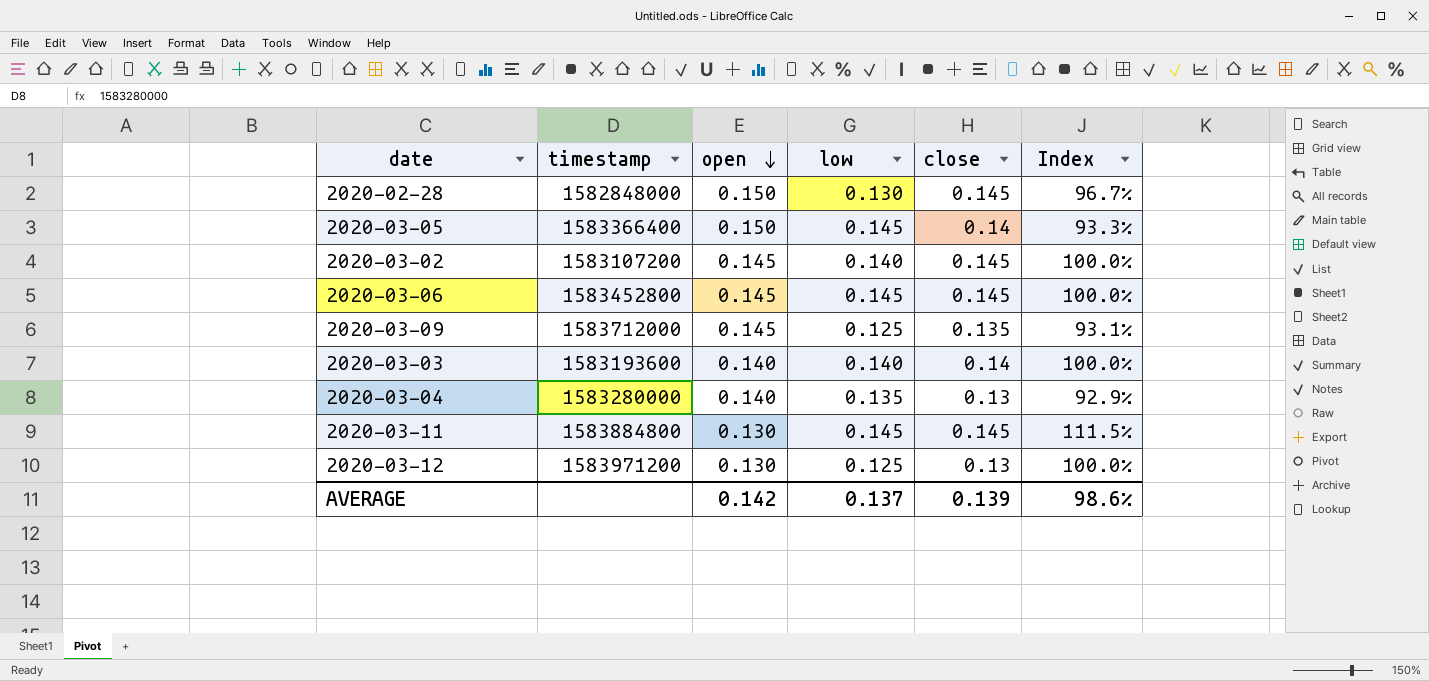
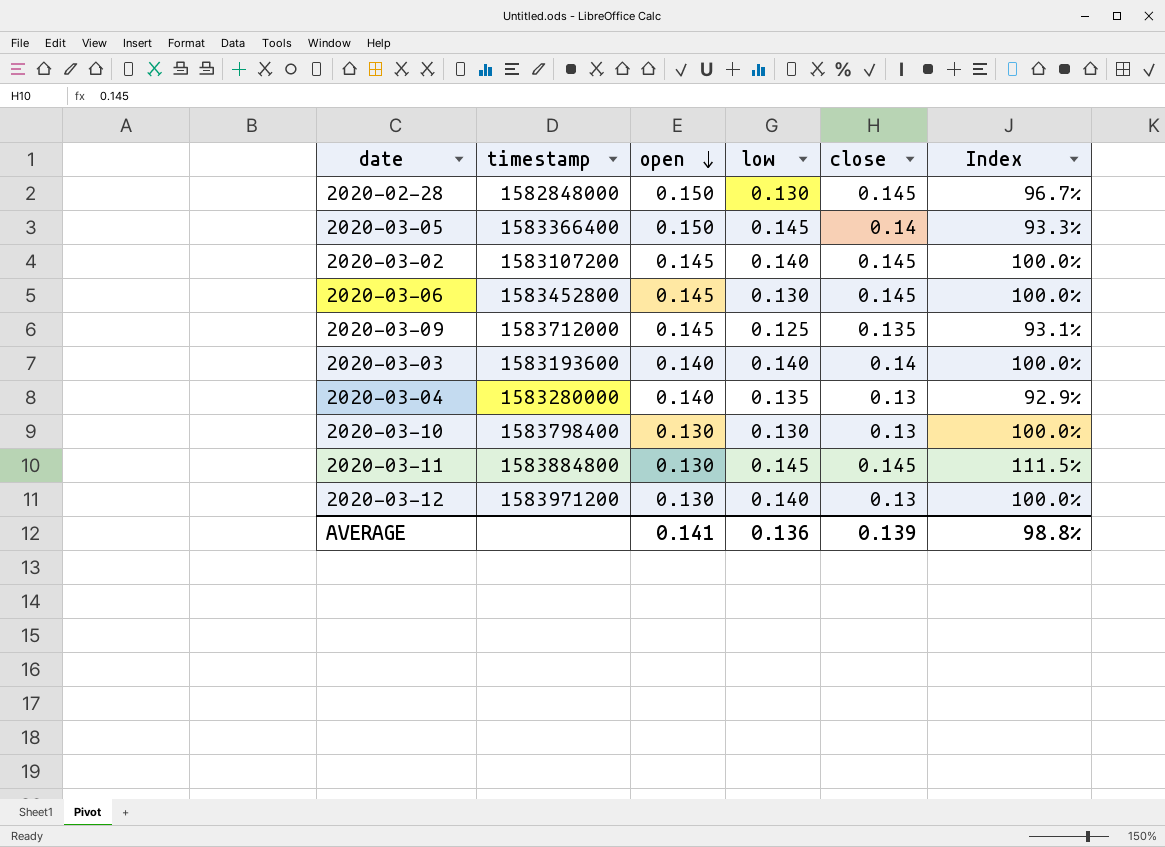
2020-03-06 | low: 0.145 -> 0.130
row 2020-03-10: none -> 1583798400 | 0.130 | 0.130 | 0.13 | 100.0%
2020-03-12 | low: 0.125 -> 0.140
AVERAGE | open: 0.142 -> 0.141
AVERAGE | low: 0.137 -> 0.136
AVERAGE | Index: 98.6% -> 98.8%

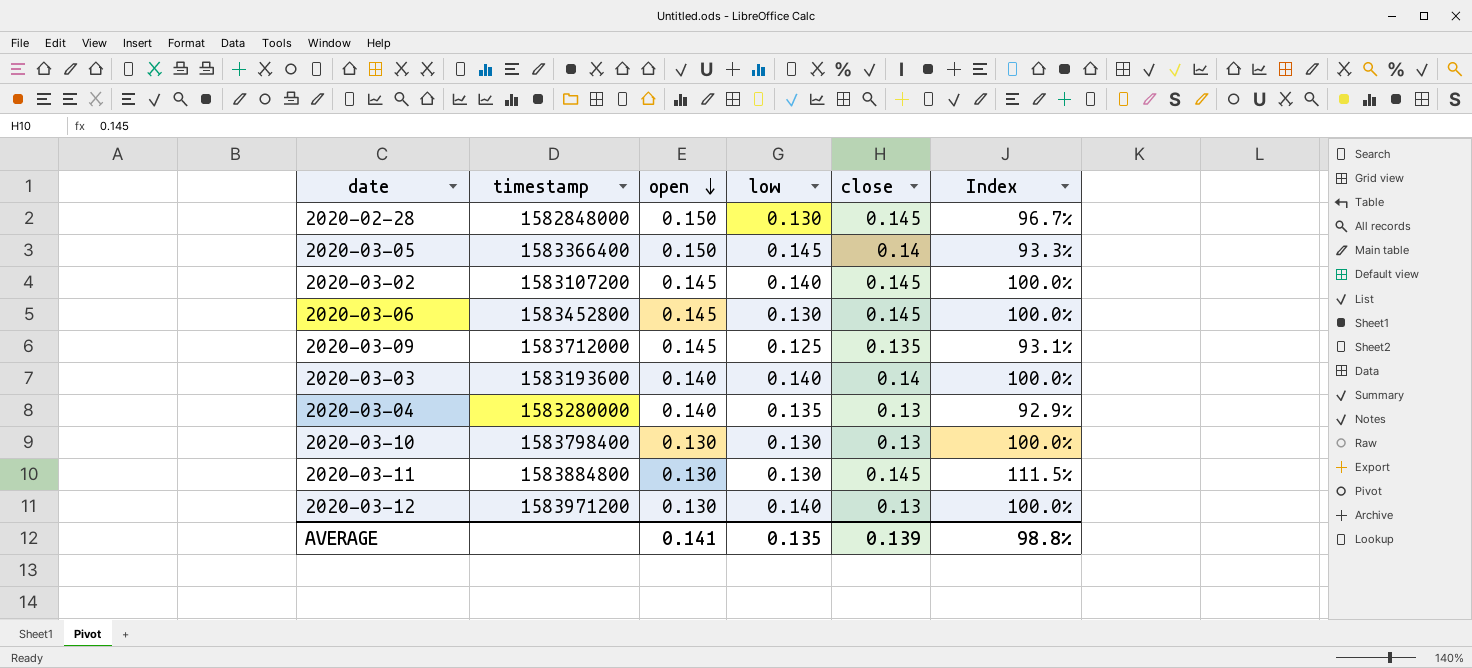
2020-03-11 | low: 0.145 -> 0.130
AVERAGE | low: 0.136 -> 0.135

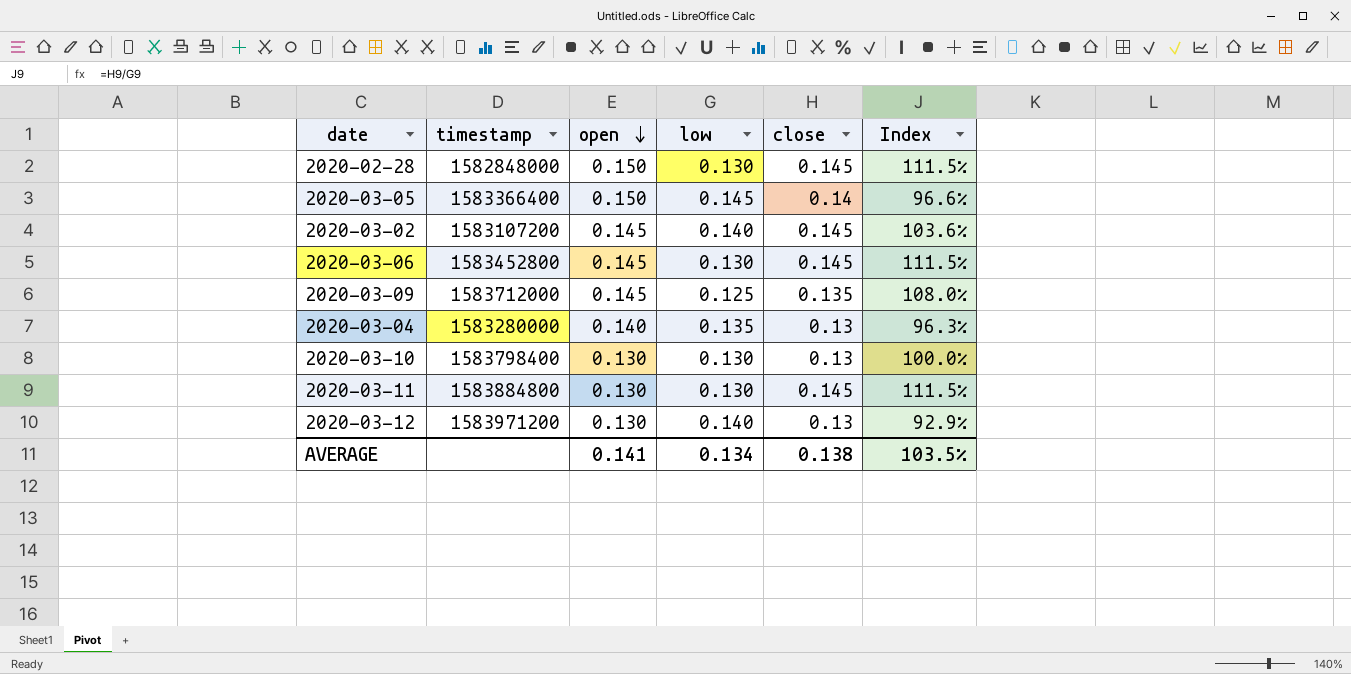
column Index | formula: [close] / [open] -> [close] / [low]
row 2020-03-03: 1583193600 | 0.140 | 0.140 | 0.14 | 100.0% -> none
AVERAGE | low: 0.135 -> 0.134
AVERAGE | close: 0.139 -> 0.138
AVERAGE | Index: 98.8% -> 103.5%

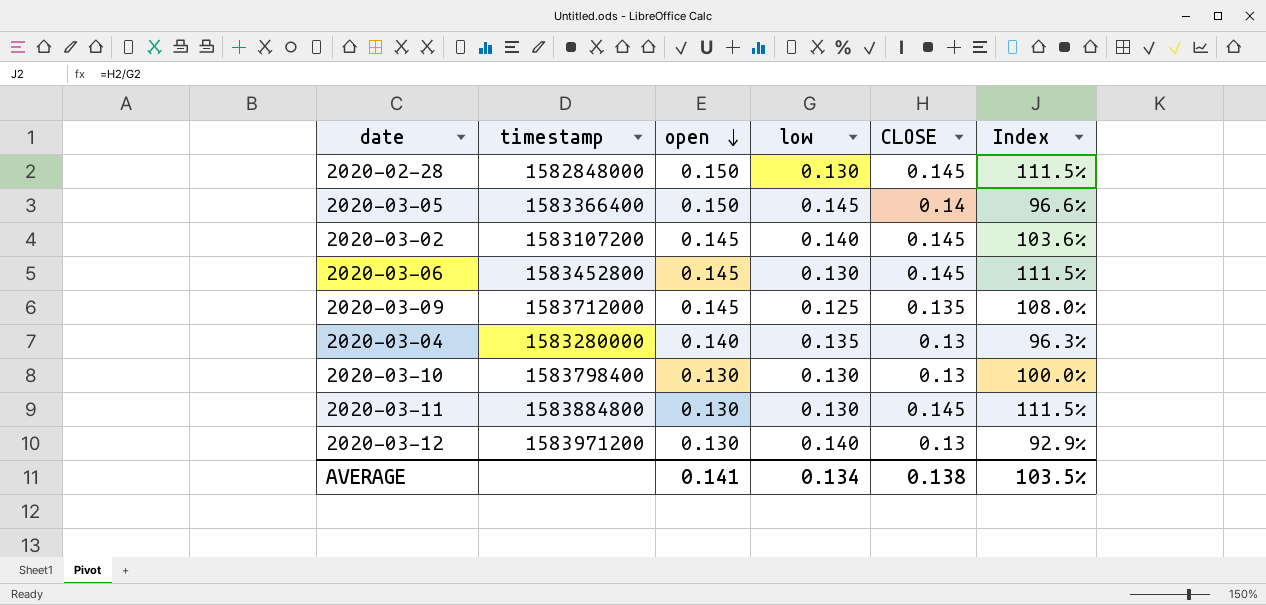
column name: close -> CLOSE

